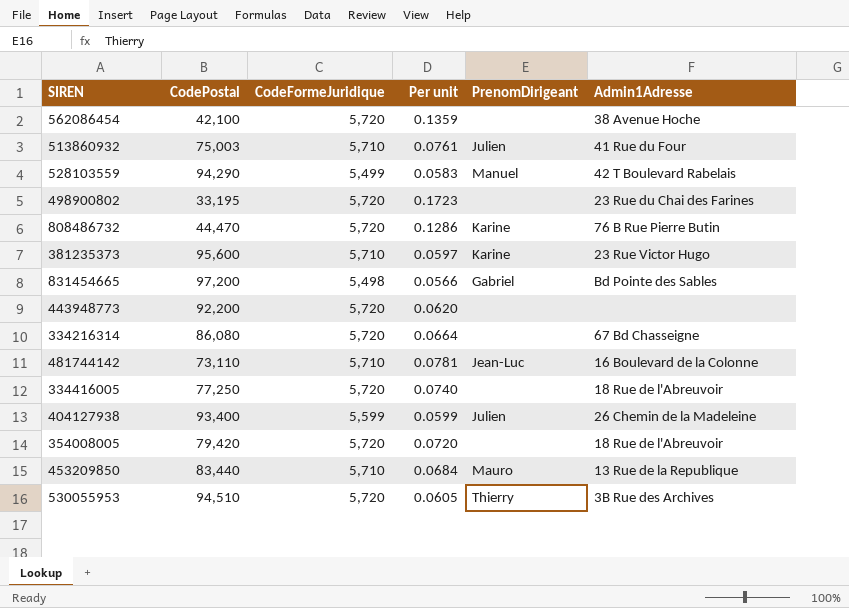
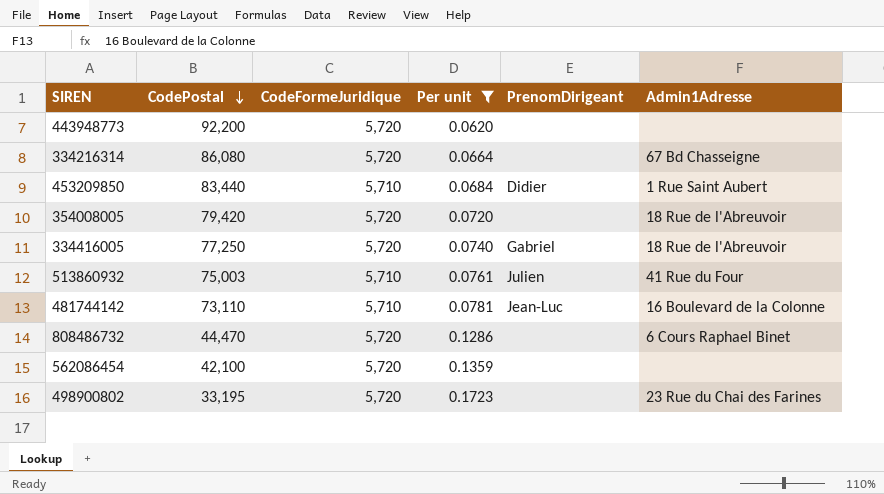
filter: none -> Per unit >= 0.0620
row order: none -> CodePostal descending
453209850 | PrenomDirigeant: Mauro -> Didier
453209850 | Admin1Adresse: 13 Rue de la Republique -> 1 Rue Saint Aubert
334416005 | PrenomDirigeant: none -> Gabriel
808486732 | PrenomDirigeant: Karine -> none
808486732 | Admin1Adresse: 76 B Rue Pierre Butin -> 6 Cours Raphael Binet
562086454 | Admin1Adresse: 38 Avenue Hoche -> none

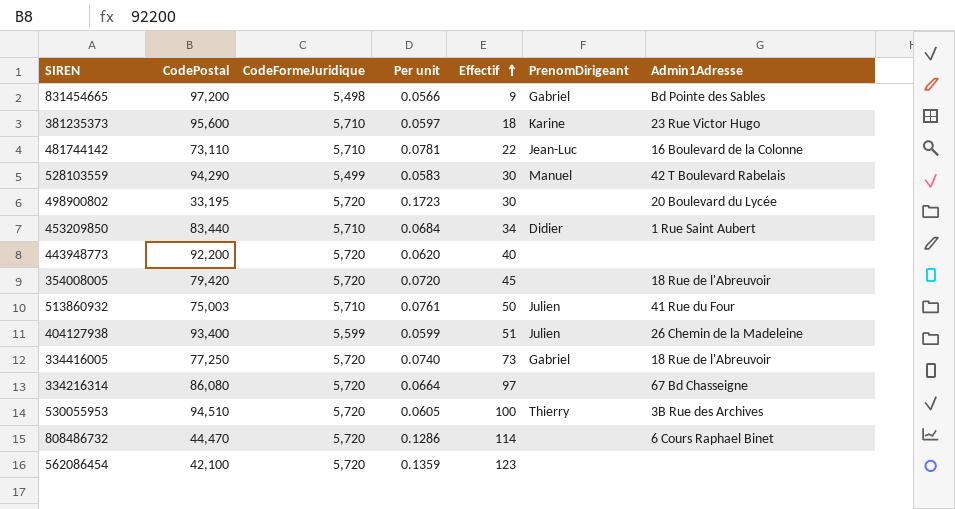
filter: Per unit >= 0.0620 -> none
row order: CodePostal descending -> Effectif ascending
column Effectif | position: none -> 5
498900802 | Admin1Adresse: 23 Rue du Chai des Farines -> 20 Boulevard du Lycée

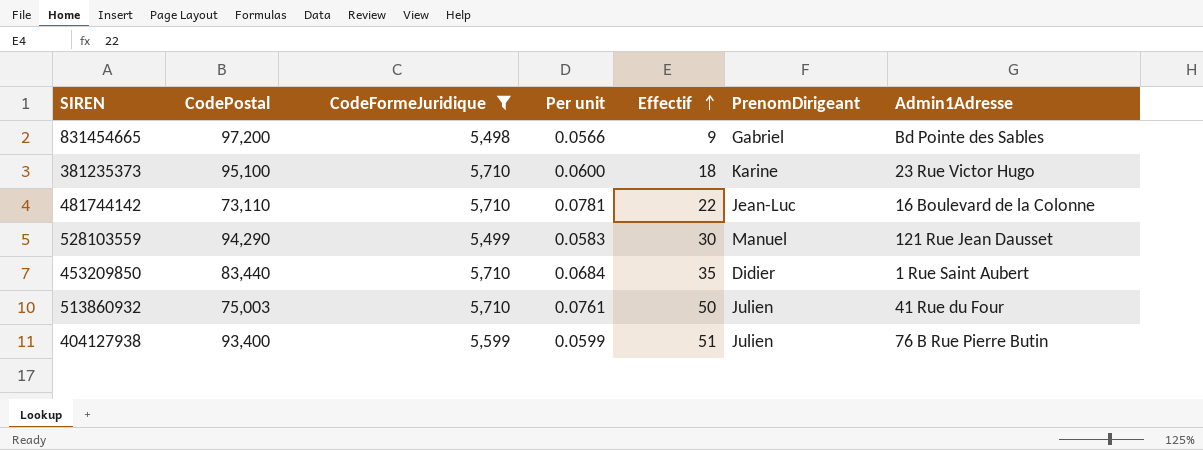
filter: none -> CodeFormeJuridique != 5,720
381235373 | CodePostal: 95,600 -> 95,100
381235373 | Per unit: 0.0597 -> 0.0600
528103559 | Admin1Adresse: 42 T Boulevard Rabelais -> 121 Rue Jean Dausset
453209850 | Effectif: 34 -> 35
404127938 | Admin1Adresse: 26 Chemin de la Madeleine -> 76 B Rue Pierre Butin

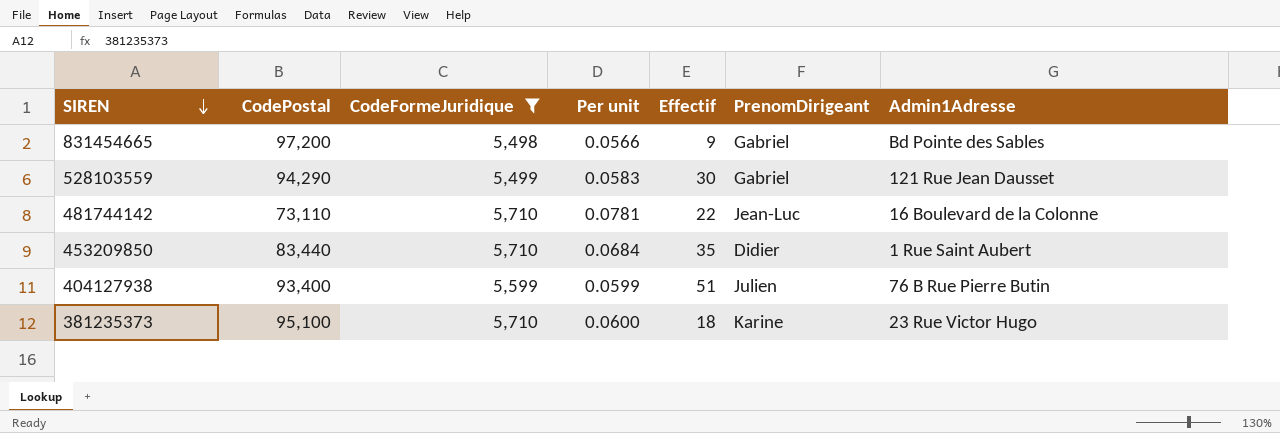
row order: Effectif ascending -> SIREN descending
row 513860932: 75,003 | 5,710 | 0.0761 | 50 | Julien | 41 Rue du Four -> none
528103559 | PrenomDirigeant: Manuel -> Gabriel

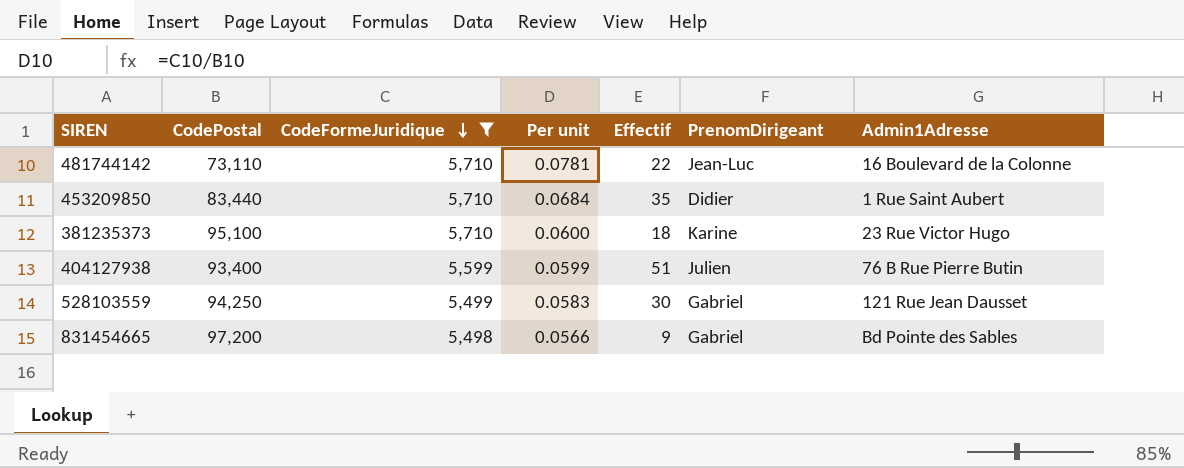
row order: SIREN descending -> CodeFormeJuridique descending
528103559 | CodePostal: 94,290 -> 94,250

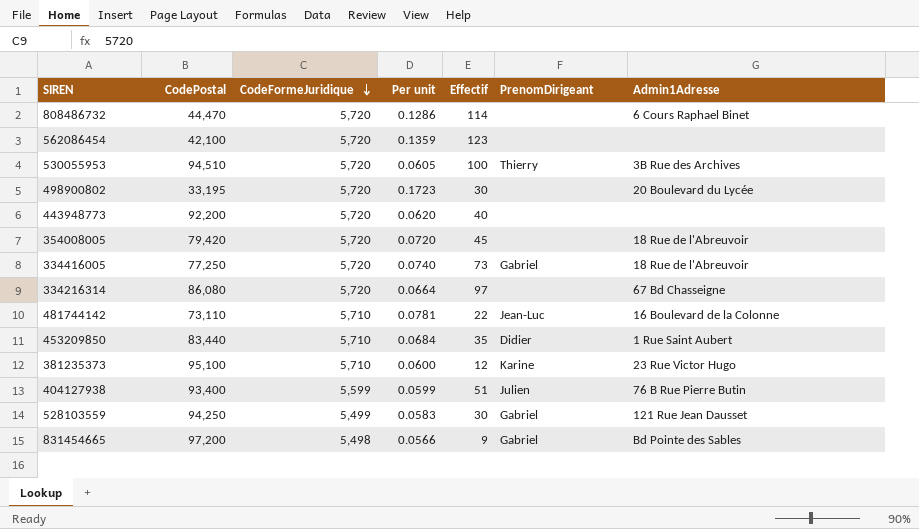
filter: CodeFormeJuridique != 5,720 -> none
381235373 | Effectif: 18 -> 12

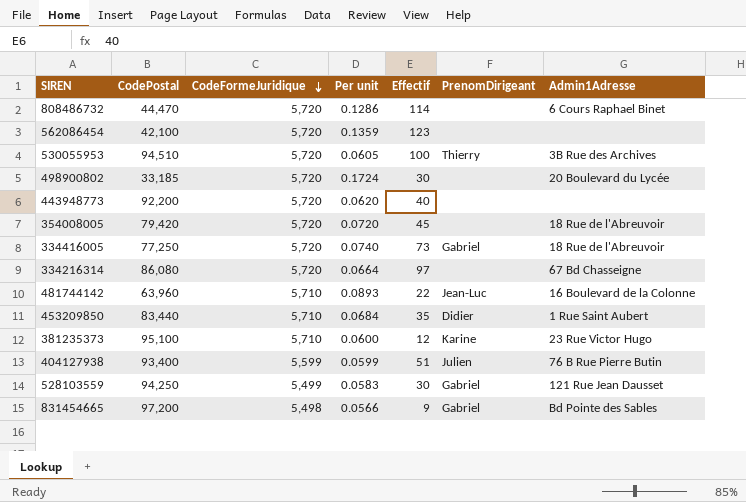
498900802 | CodePostal: 33,195 -> 33,185
498900802 | Per unit: 0.1723 -> 0.1724
481744142 | CodePostal: 73,110 -> 63,960
481744142 | Per unit: 0.0781 -> 0.0893

